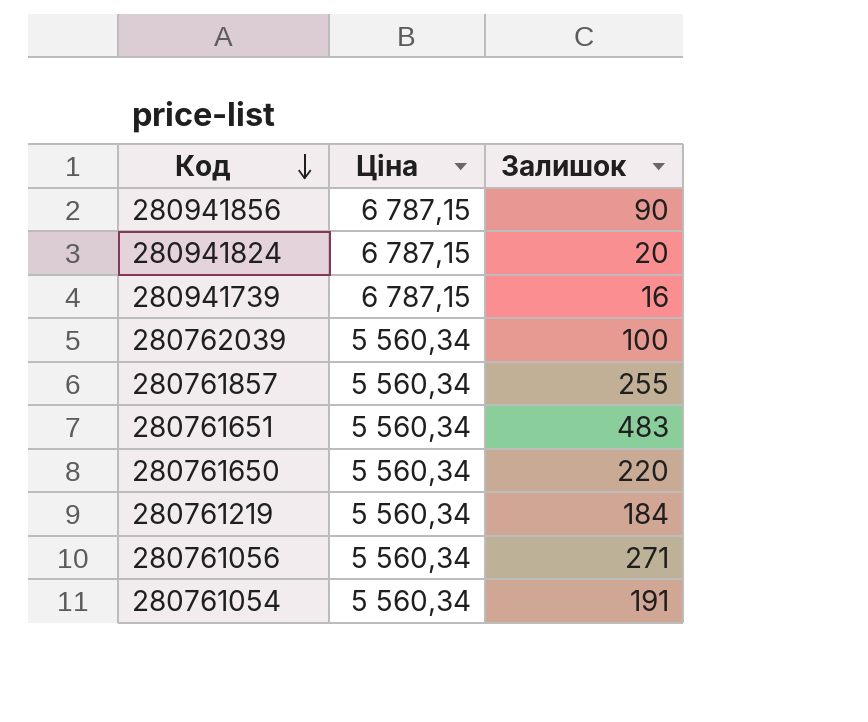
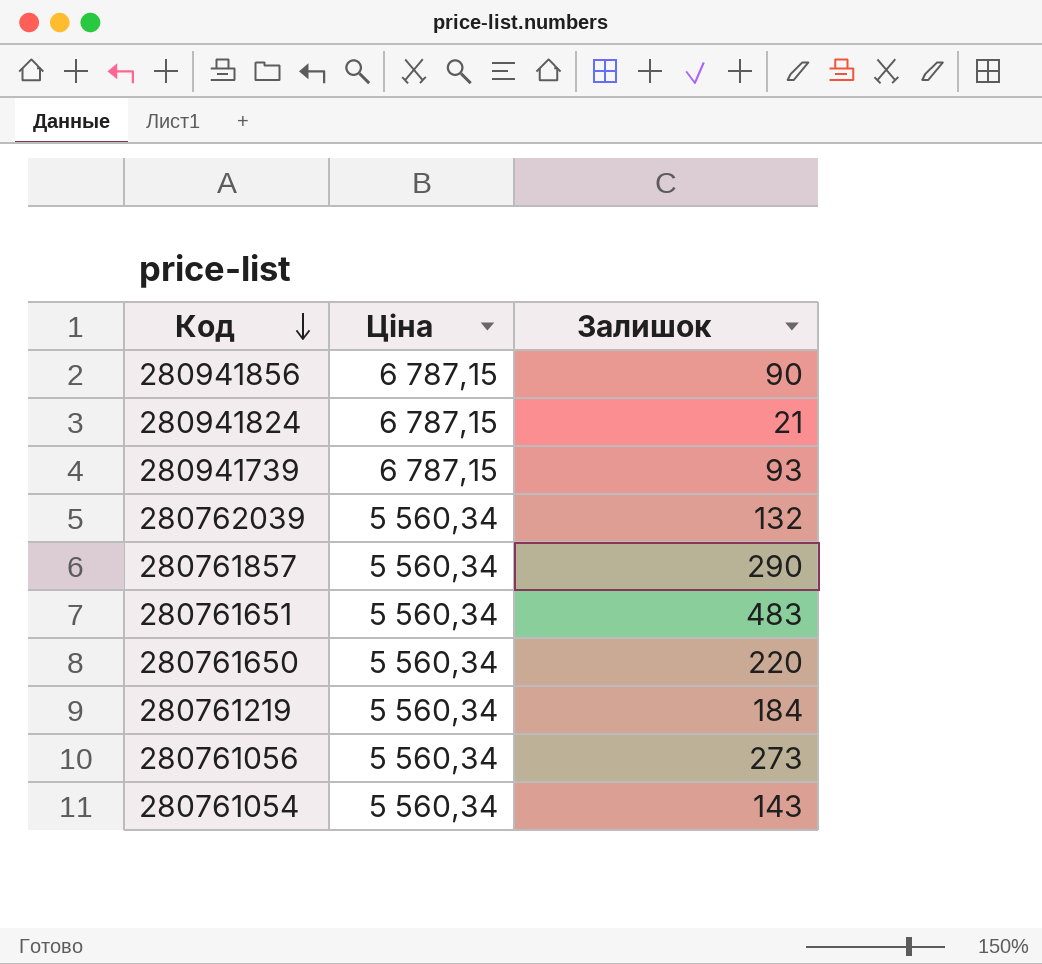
280941824 | Залишок: 20 -> 21
280941739 | Залишок: 16 -> 93
280762039 | Залишок: 100 -> 132
280761857 | Залишок: 255 -> 290
280761056 | Залишок: 271 -> 273
280761054 | Залишок: 191 -> 143

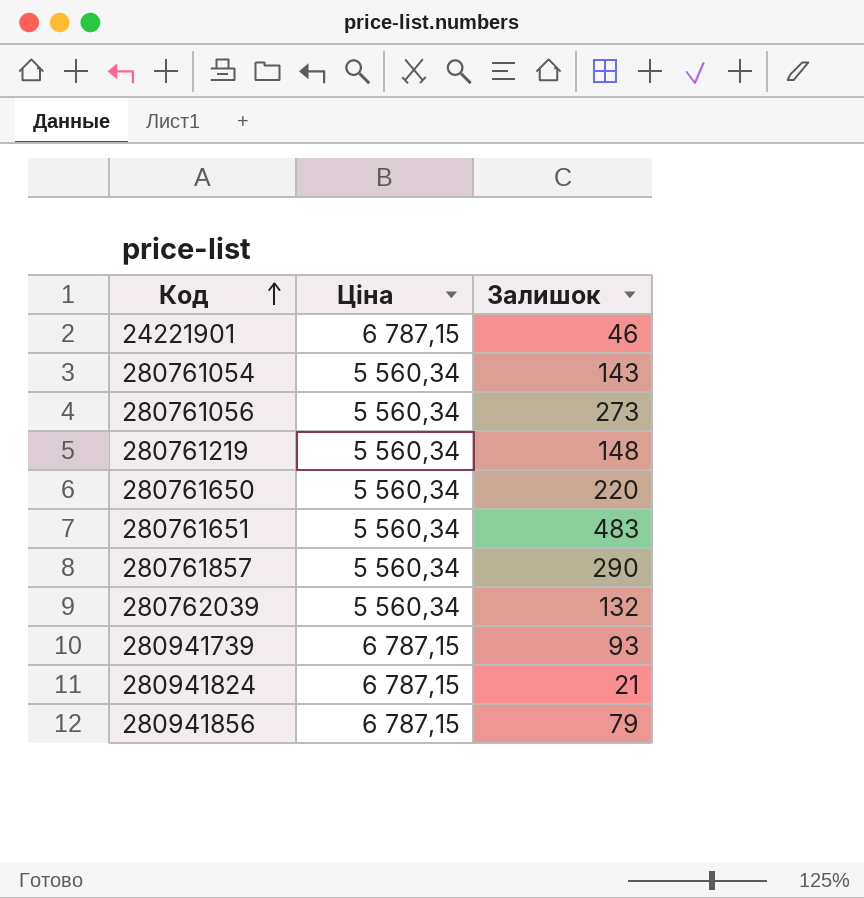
row order: Код descending -> Код ascending
row 24221901: none -> 6 787,15 | 46
280761219 | Залишок: 184 -> 148
280941856 | Залишок: 90 -> 79

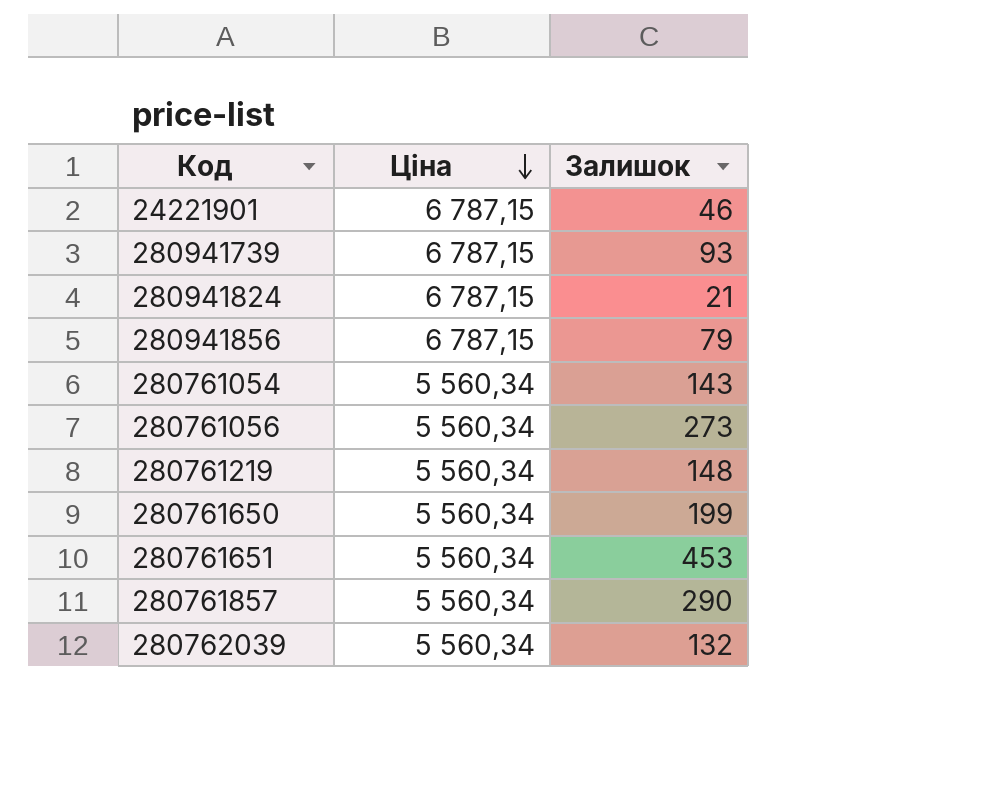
row order: Код ascending -> Ціна descending
280761650 | Залишок: 220 -> 199
280761651 | Залишок: 483 -> 453

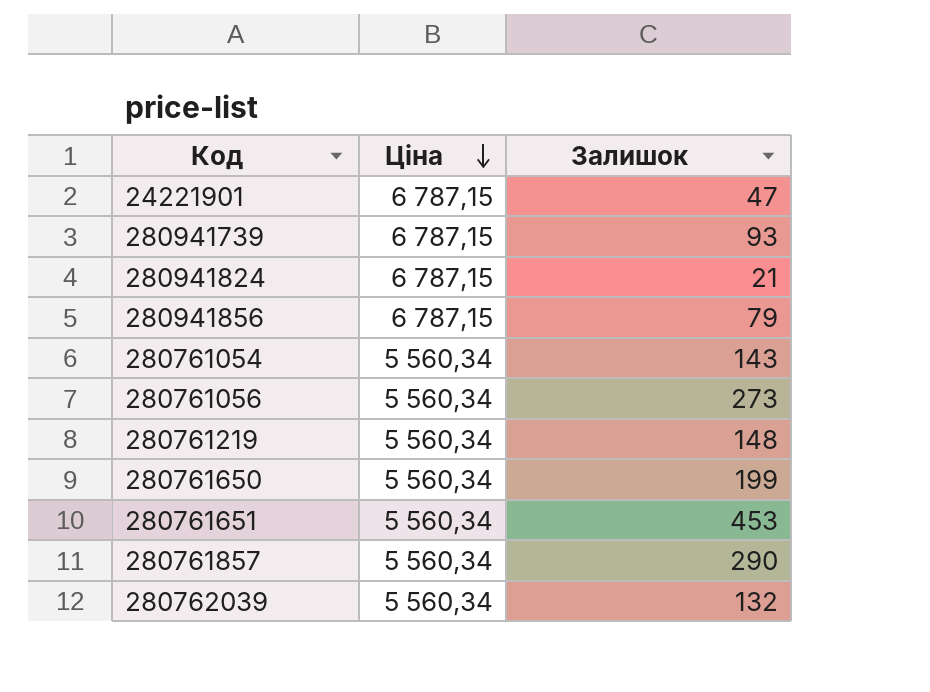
24221901 | Залишок: 46 -> 47

